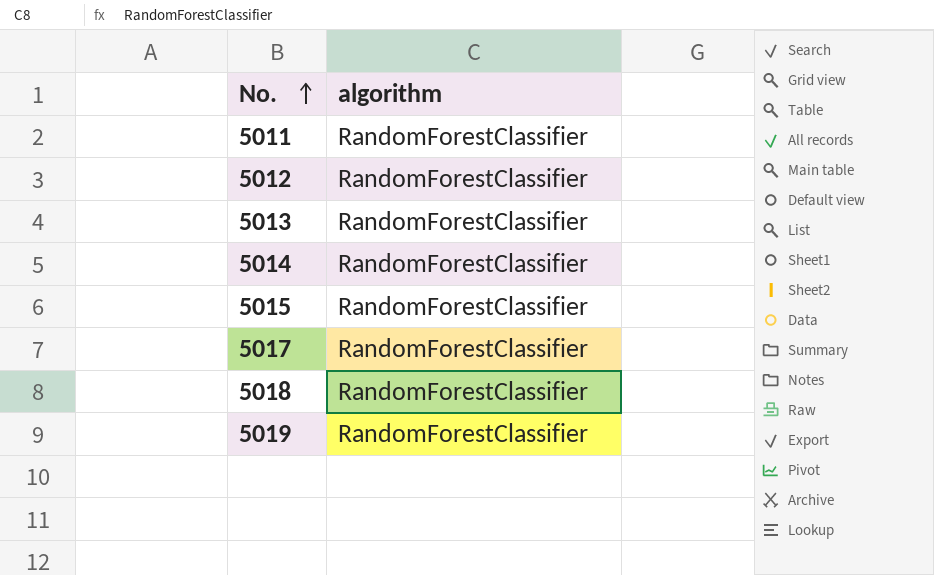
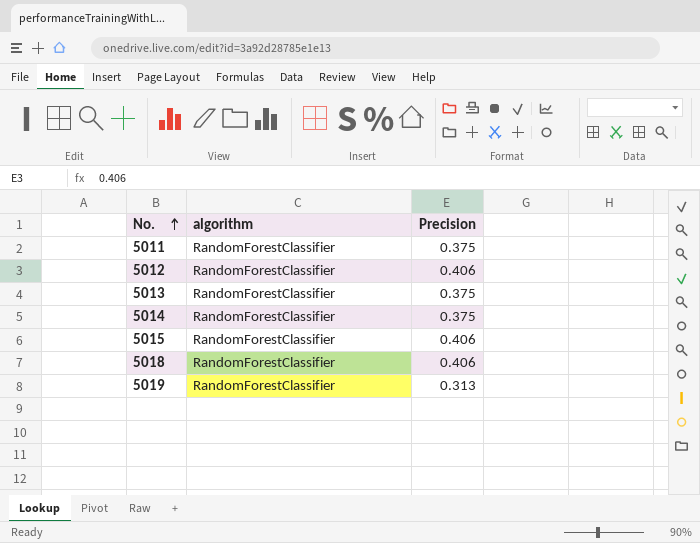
column Precision | position: none -> 3
row 5017: RandomForestClassifier -> none

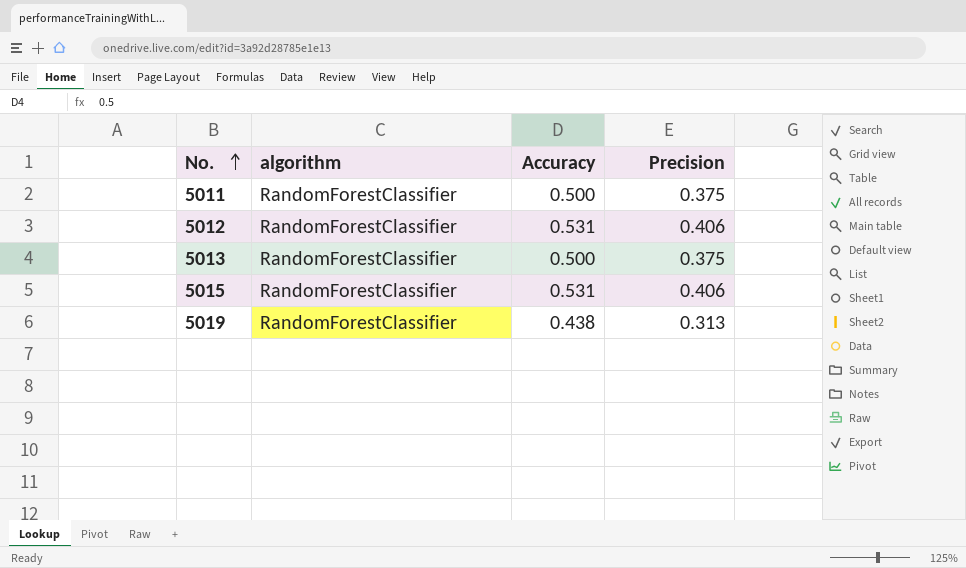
column Accuracy | position: none -> 3
row 5014: RandomForestClassifier | 0.375 -> none
row 5018: RandomForestClassifier | 0.406 -> none

